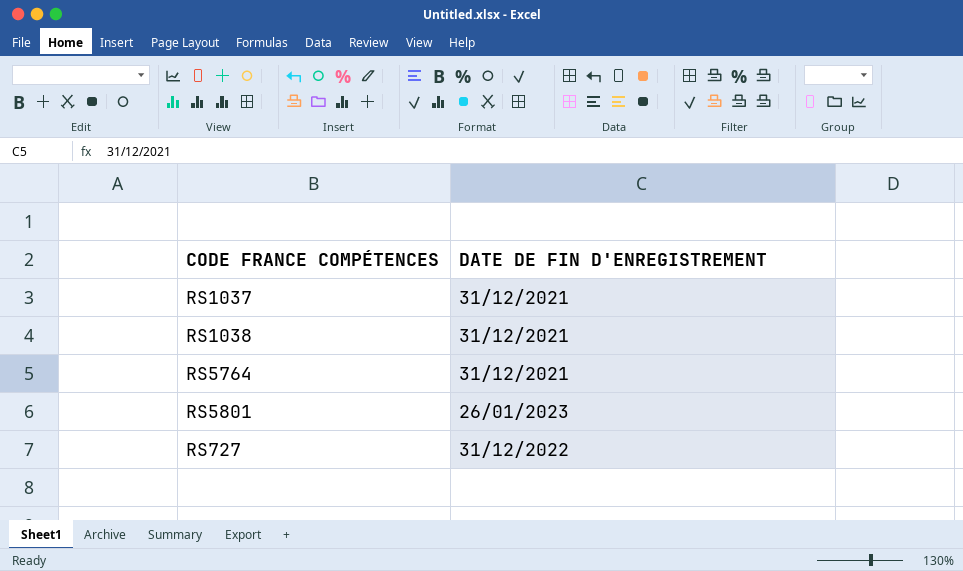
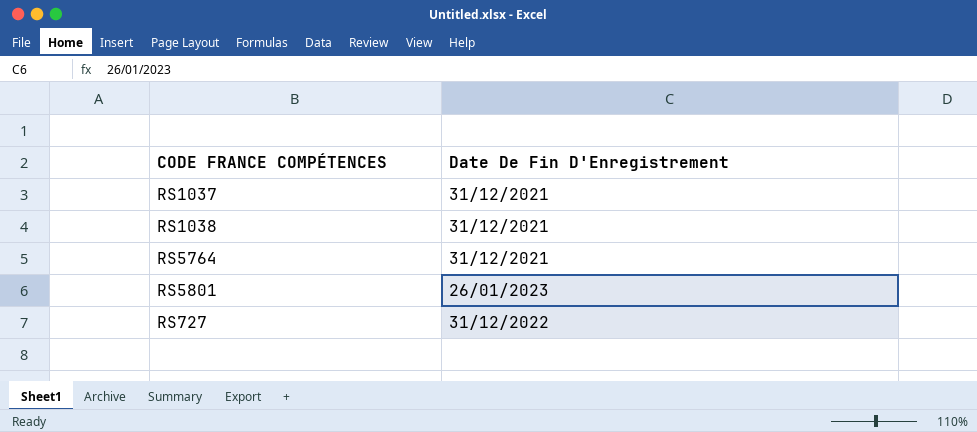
column name: DATE DE FIN D'ENREGISTREMENT -> Date De Fin D'Enregistrement

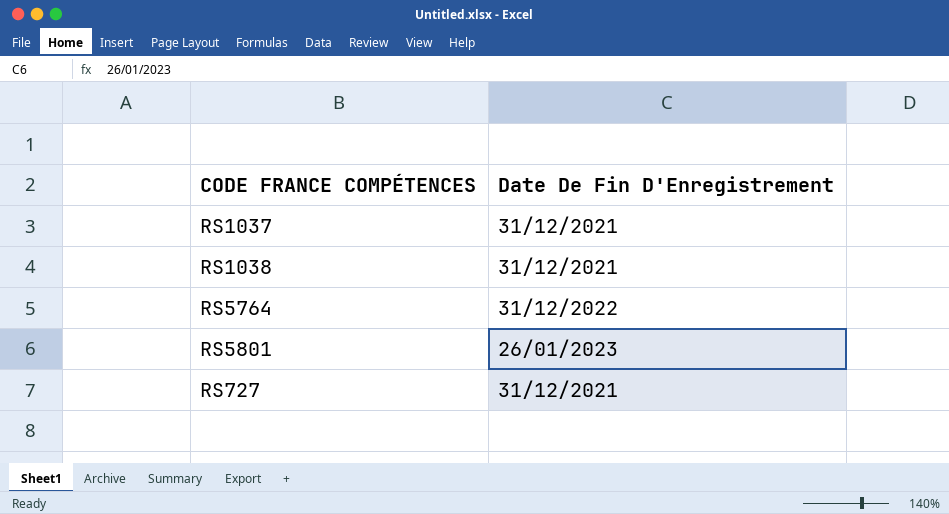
RS5764 | Date De Fin D'Enregistrement: 31/12/2021 -> 31/12/2022
RS727 | Date De Fin D'Enregistrement: 31/12/2022 -> 31/12/2021

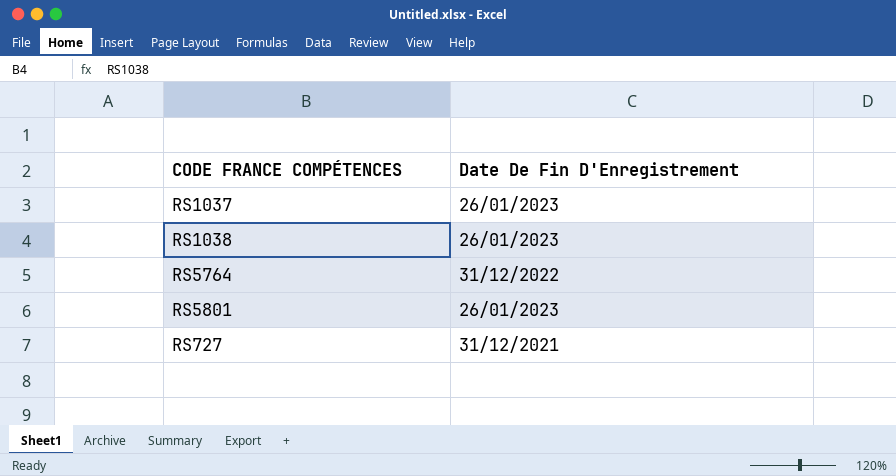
RS1037 | Date De Fin D'Enregistrement: 31/12/2021 -> 26/01/2023
RS1038 | Date De Fin D'Enregistrement: 31/12/2021 -> 26/01/2023

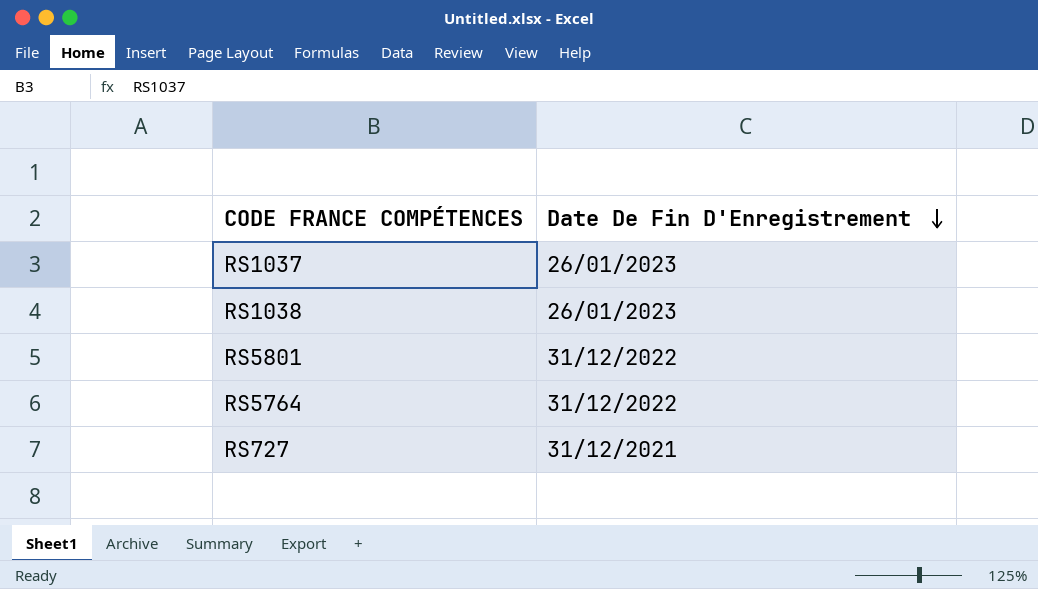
row order: none -> Date De Fin D'Enregistrement descending
RS5801 | Date De Fin D'Enregistrement: 26/01/2023 -> 31/12/2022

